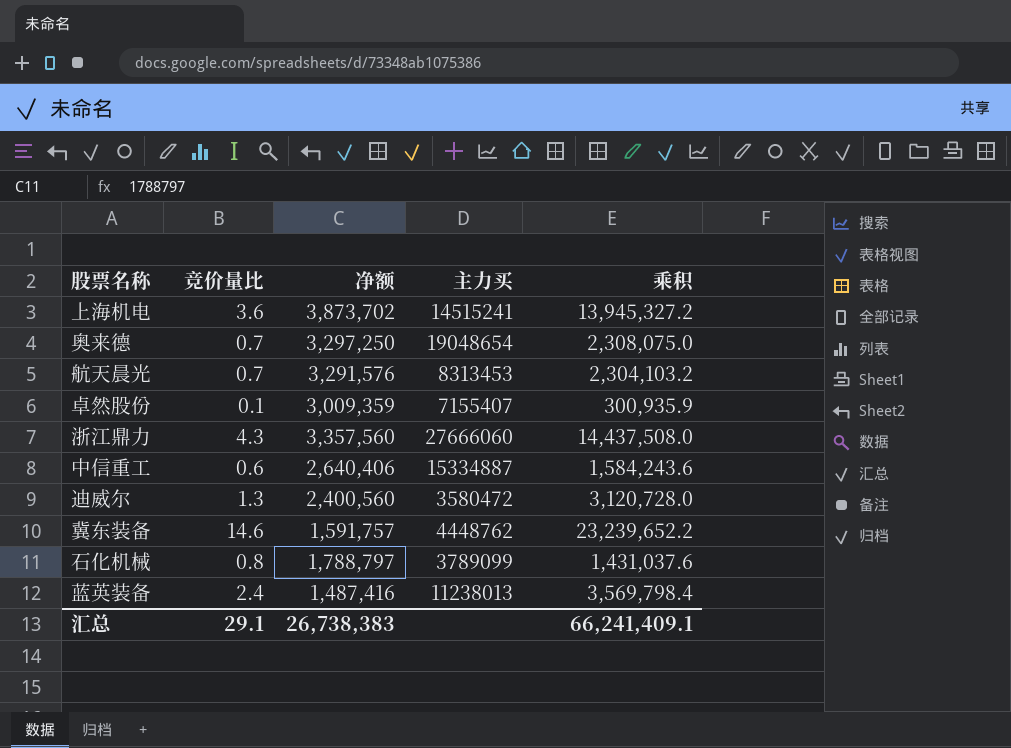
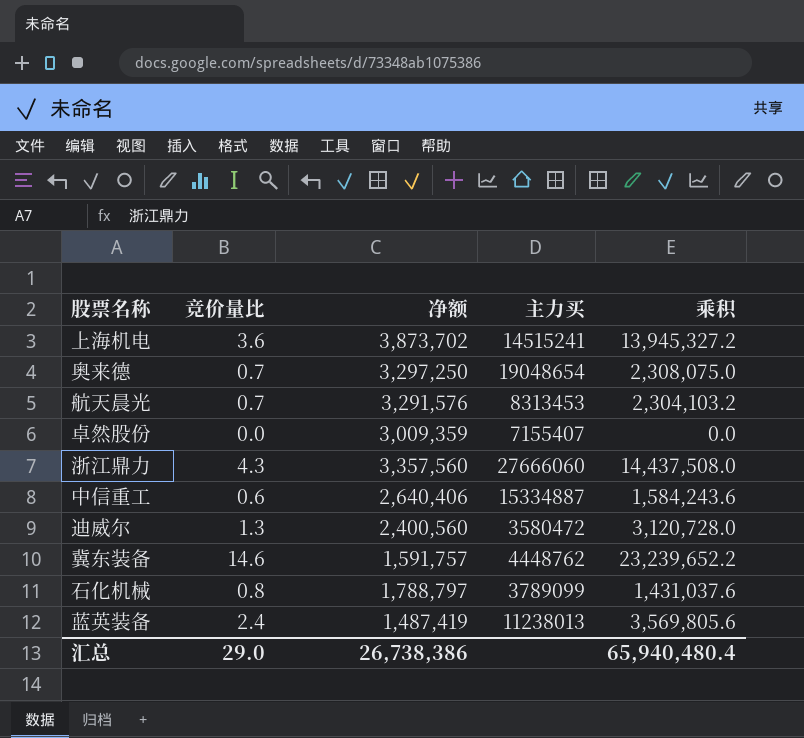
卓然股份 | 竞价量比: 0.1 -> 0.0
卓然股份 | 乘积: 300,935.9 -> 0.0
蓝英装备 | 净额: 1,487,416 -> 1,487,419
蓝英装备 | 乘积: 3,569,798.4 -> 3,569,805.6
汇总 | 竞价量比: 29.1 -> 29.0
汇总 | 净额: 26,738,383 -> 26,738,386
汇总 | 乘积: 66,241,409.1 -> 65,940,480.4

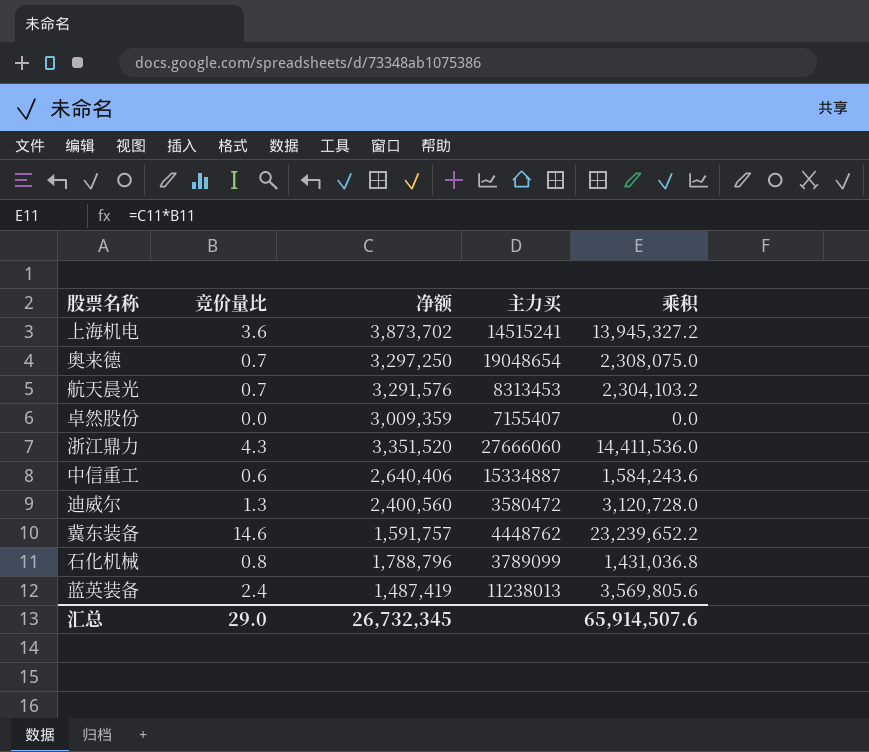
浙江鼎力 | 净额: 3,357,560 -> 3,351,520
浙江鼎力 | 乘积: 14,437,508.0 -> 14,411,536.0
石化机械 | 净额: 1,788,797 -> 1,788,796
石化机械 | 乘积: 1,431,037.6 -> 1,431,036.8
汇总 | 净额: 26,738,386 -> 26,732,345
汇总 | 乘积: 65,940,480.4 -> 65,914,507.6

